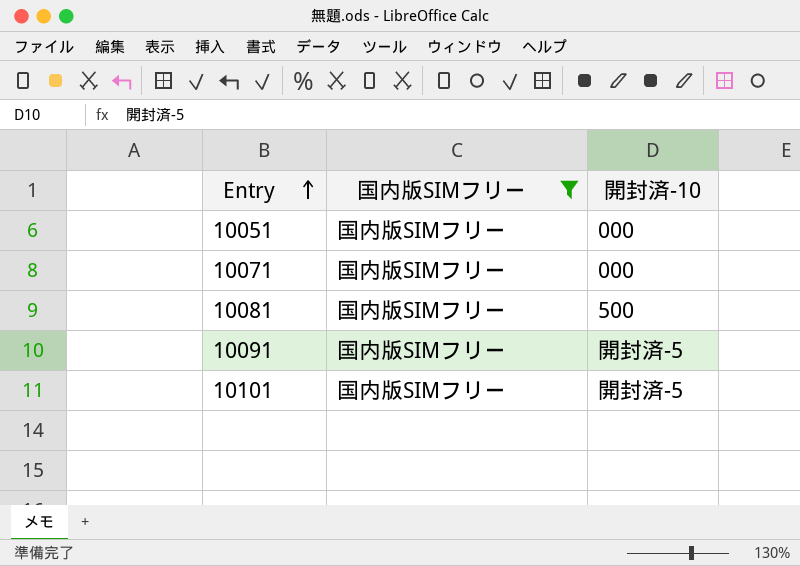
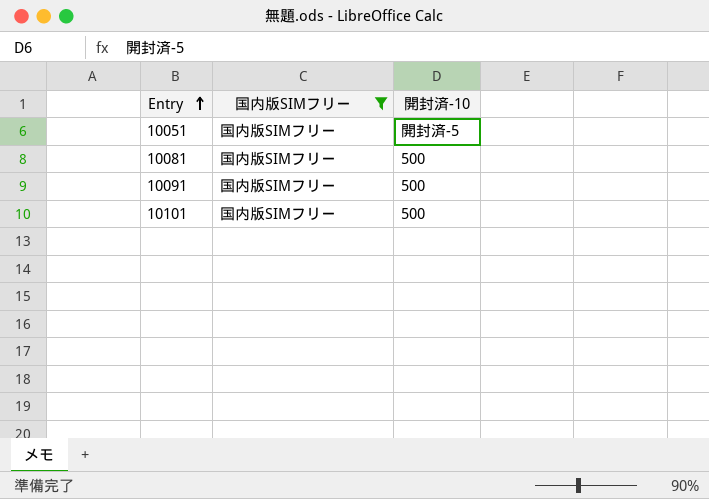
row 10071: 国内版SIMフリー | 000 -> none
10051 | 開封済-10: 000 -> 開封済-5
10091 | 開封済-10: 開封済-5 -> 500
10101 | 開封済-10: 開封済-5 -> 500

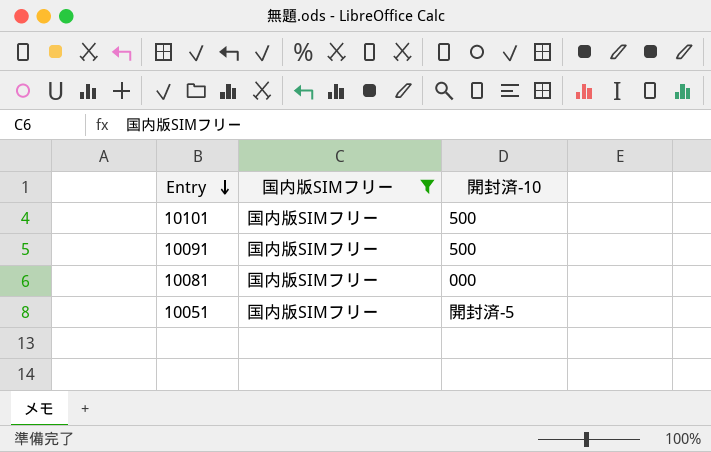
row order: Entry ascending -> Entry descending
10081 | 開封済-10: 500 -> 000

